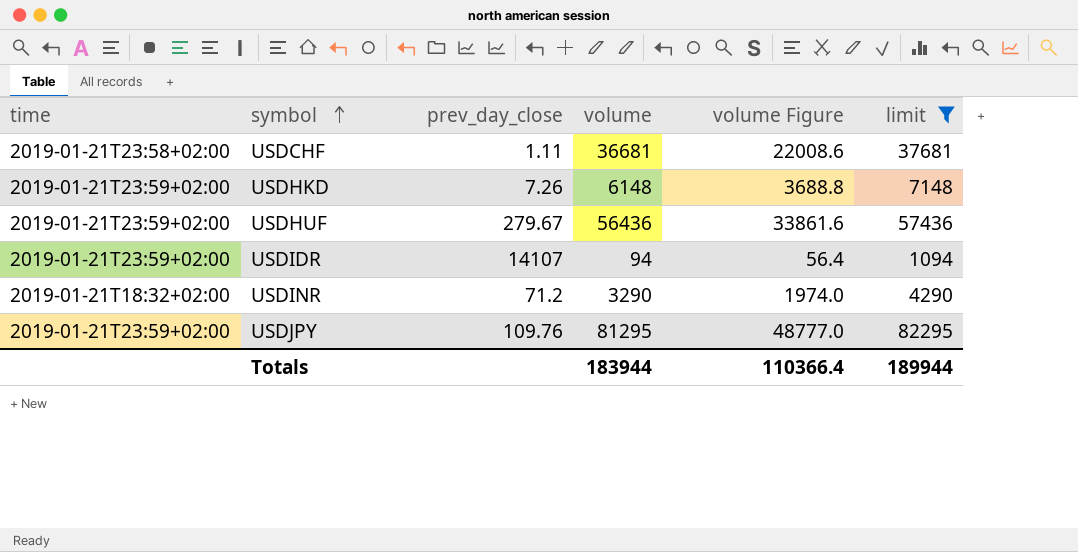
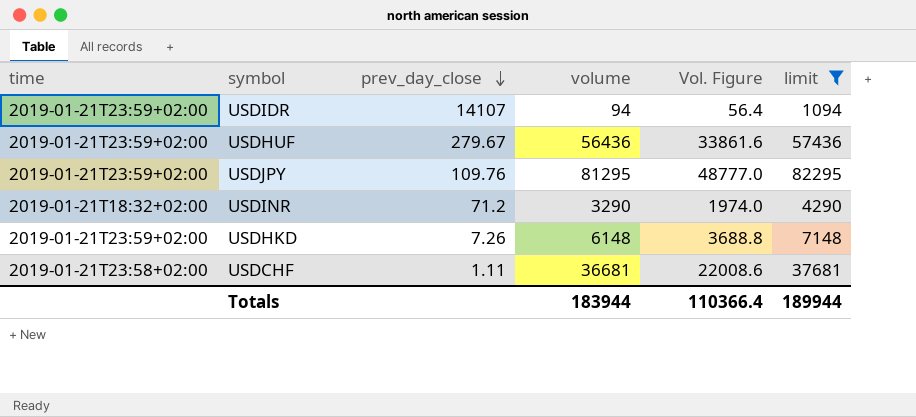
row order: symbol ascending -> prev_day_close descending
column name: volume Figure -> Vol. Figure

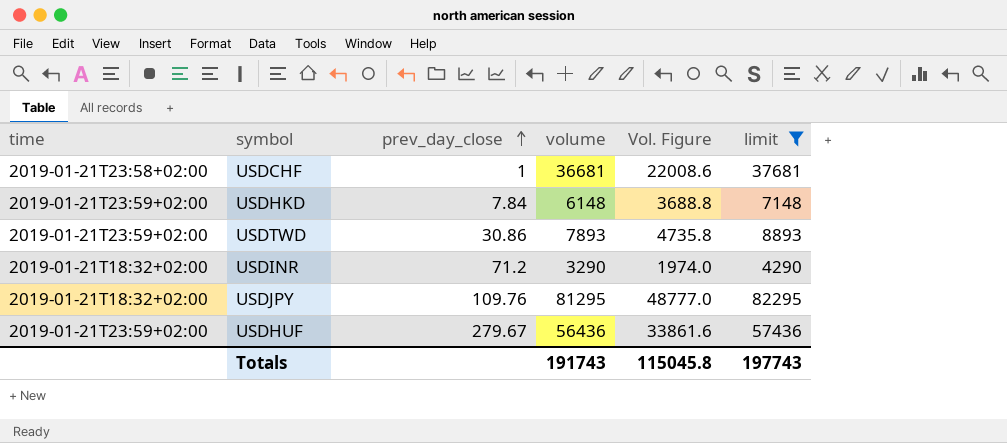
row order: prev_day_close descending -> prev_day_close ascending
row USDIDR: 2019-01-21T23:59+02:00 | 14107 | 94 | 56.4 | 1094 -> none
USDCHF | prev_day_close: 1.11 -> 1
USDHKD | prev_day_close: 7.26 -> 7.84
row USDTWD: none -> 2019-01-21T23:59+02:00 | 30.86 | 7893 | 4735.8 | 8893
USDJPY | time: 2019-01-21T23:59+02:00 -> 2019-01-21T18:32+02:00
Totals | volume: 183944 -> 191743
Totals | Vol. Figure: 110366.4 -> 115045.8
Totals | limit: 189944 -> 197743

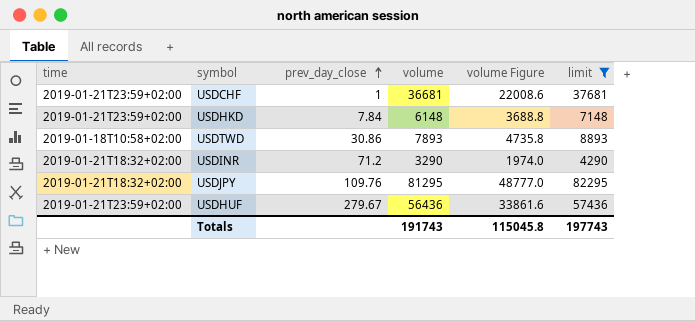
column name: Vol. Figure -> volume Figure
USDCHF | time: 2019-01-21T23:58+02:00 -> 2019-01-21T23:59+02:00
USDTWD | time: 2019-01-21T23:59+02:00 -> 2019-01-18T10:58+02:00

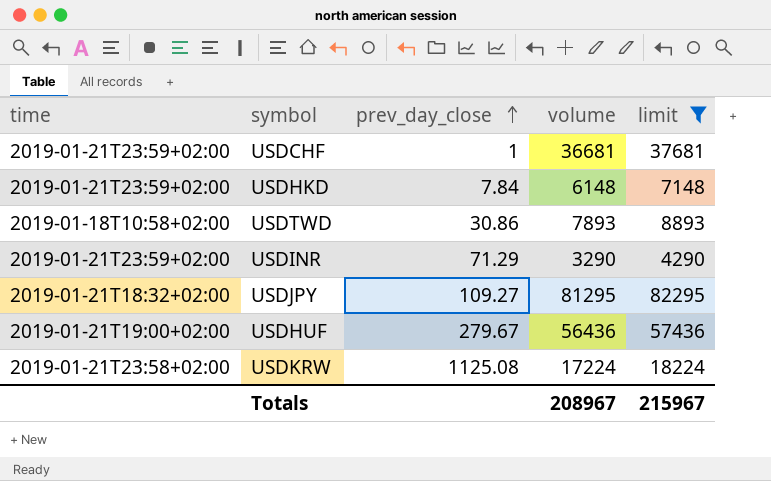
column volume Figure | formula: [volume] * 0.6 -> none
USDINR | time: 2019-01-21T18:32+02:00 -> 2019-01-21T23:59+02:00
USDINR | prev_day_close: 71.2 -> 71.29
USDJPY | prev_day_close: 109.76 -> 109.27
USDHUF | time: 2019-01-21T23:59+02:00 -> 2019-01-21T19:00+02:00
row USDKRW: none -> 2019-01-21T23:58+02:00 | 1125.08 | 17224 | 18224
Totals | volume: 191743 -> 208967
Totals | limit: 197743 -> 215967

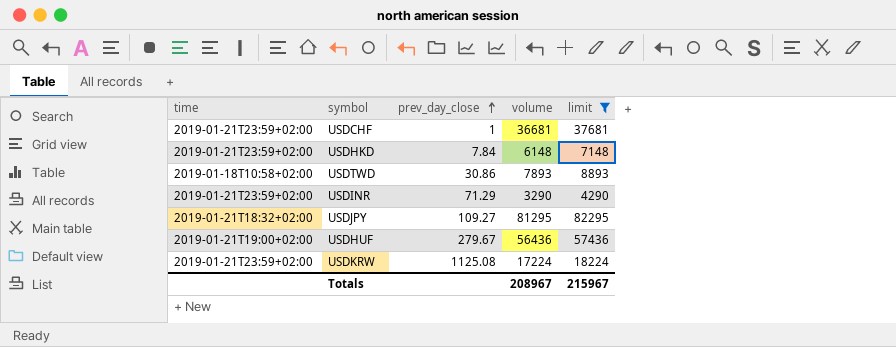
USDKRW | time: 2019-01-21T23:58+02:00 -> 2019-01-21T23:59+02:00

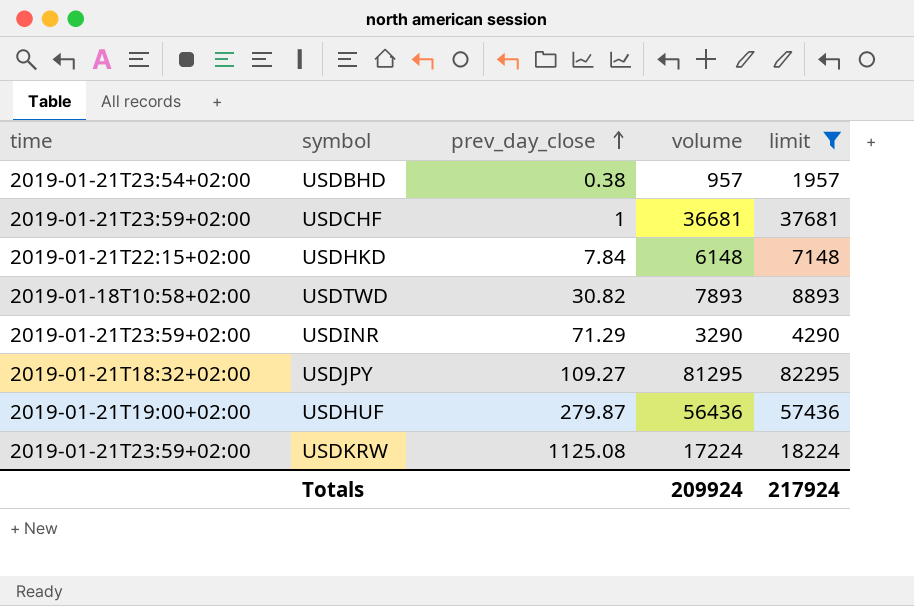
row USDBHD: none -> 2019-01-21T23:54+02:00 | 0.38 | 957 | 1957
USDHKD | time: 2019-01-21T23:59+02:00 -> 2019-01-21T22:15+02:00
USDTWD | prev_day_close: 30.86 -> 30.82
USDHUF | prev_day_close: 279.67 -> 279.87
Totals | volume: 208967 -> 209924
Totals | limit: 215967 -> 217924

